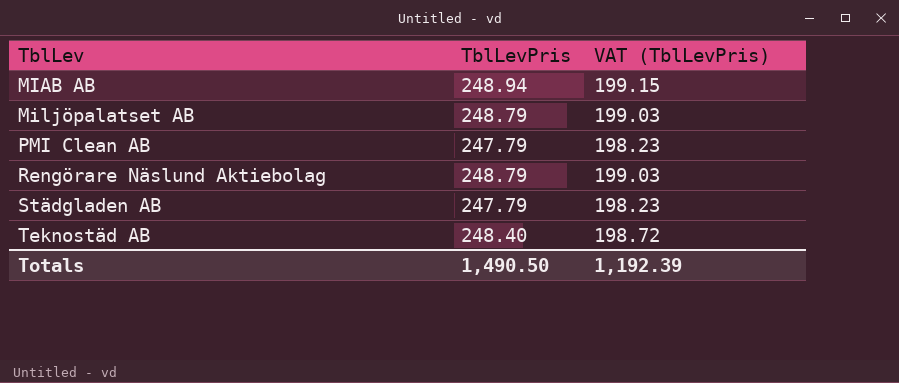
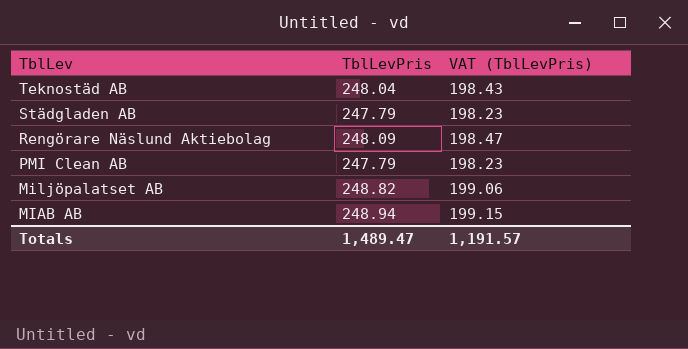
row order: TblLev ascending -> TblLev descending
Teknostäd AB | TblLevPris: 248.40 -> 248.04
Teknostäd AB | VAT (TblLevPris): 198.72 -> 198.43
Rengörare Näslund Aktiebolag | TblLevPris: 248.79 -> 248.09
Rengörare Näslund Aktiebolag | VAT (TblLevPris): 199.03 -> 198.47
Miljöpalatset AB | TblLevPris: 248.79 -> 248.82
Miljöpalatset AB | VAT (TblLevPris): 199.03 -> 199.06
Totals | TblLevPris: 1,490.50 -> 1,489.47
Totals | VAT (TblLevPris): 1,192.39 -> 1,191.57

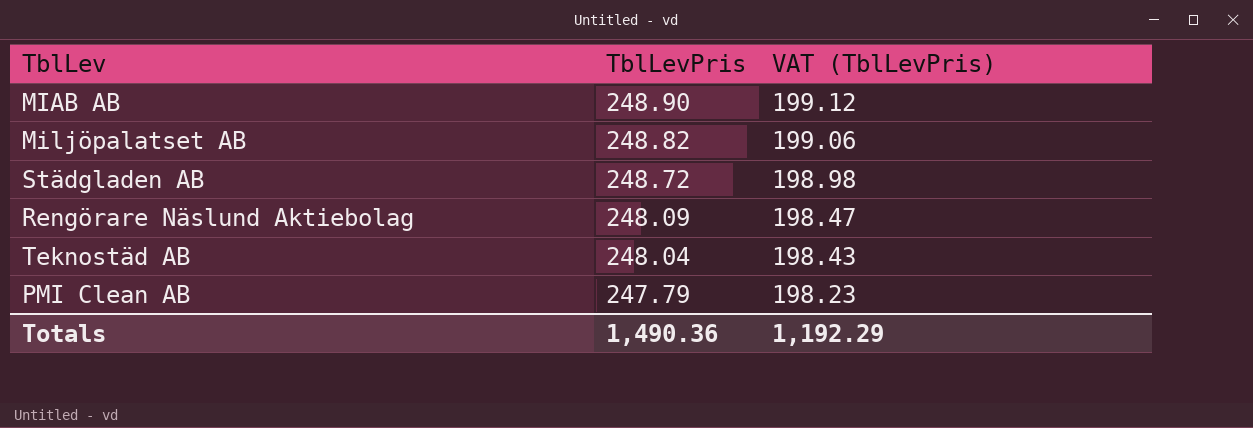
row order: TblLev descending -> TblLevPris descending
MIAB AB | TblLevPris: 248.94 -> 248.90
MIAB AB | VAT (TblLevPris): 199.15 -> 199.12
Städgladen AB | TblLevPris: 247.79 -> 248.72
Städgladen AB | VAT (TblLevPris): 198.23 -> 198.98
Totals | TblLevPris: 1,489.47 -> 1,490.36
Totals | VAT (TblLevPris): 1,191.57 -> 1,192.29

